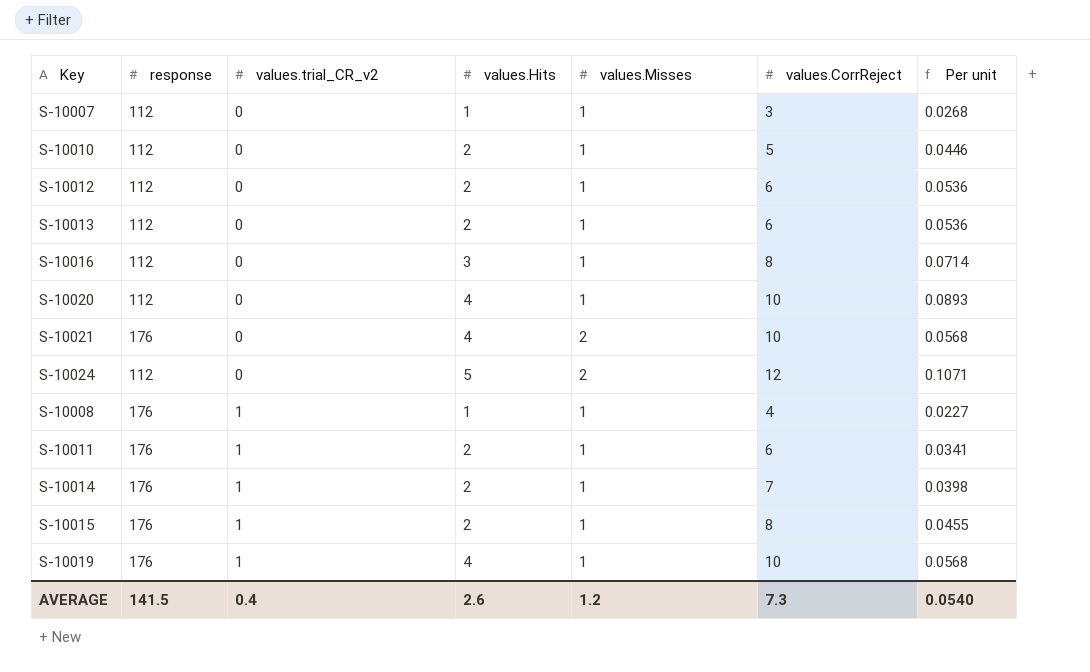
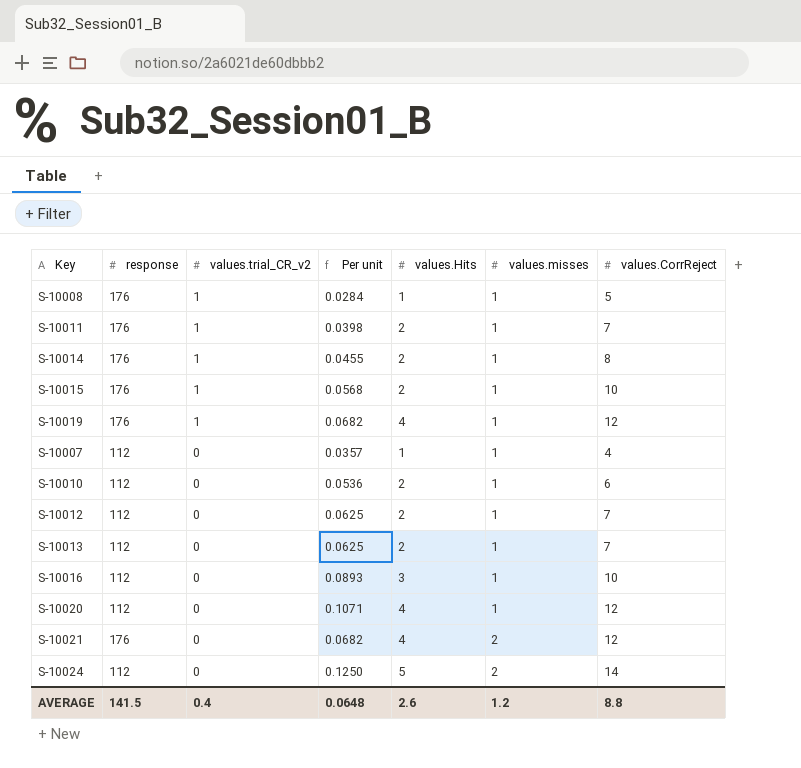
row order: values.trial_CR_v2 ascending -> values.trial_CR_v2 descending
column Per unit | position: 7 -> 4
column name: values.Misses -> values.misses
S-10008 | Per unit: 0.0227 -> 0.0284
S-10008 | values.CorrReject: 4 -> 5
S-10011 | Per unit: 0.0341 -> 0.0398
S-10011 | values.CorrReject: 6 -> 7
S-10014 | Per unit: 0.0398 -> 0.0455
S-10014 | values.CorrReject: 7 -> 8
S-10015 | Per unit: 0.0455 -> 0.0568
S-10015 | values.CorrReject: 8 -> 10
S-10019 | Per unit: 0.0568 -> 0.0682
S-10019 | values.CorrReject: 10 -> 12
S-10007 | Per unit: 0.0268 -> 0.0357
S-10007 | values.CorrReject: 3 -> 4
S-10010 | Per unit: 0.0446 -> 0.0536
S-10010 | values.CorrReject: 5 -> 6
S-10012 | Per unit: 0.0536 -> 0.0625
S-10012 | values.CorrReject: 6 -> 7
S-10013 | Per unit: 0.0536 -> 0.0625
S-10013 | values.CorrReject: 6 -> 7
S-10016 | Per unit: 0.0714 -> 0.0893
S-10016 | values.CorrReject: 8 -> 10
S-10020 | Per unit: 0.0893 -> 0.1071
S-10020 | values.CorrReject: 10 -> 12
S-10021 | Per unit: 0.0568 -> 0.0682
S-10021 | values.CorrReject: 10 -> 12
S-10024 | Per unit: 0.1071 -> 0.1250
S-10024 | values.CorrReject: 12 -> 14
AVERAGE | Per unit: 0.0540 -> 0.0648
AVERAGE | values.CorrReject: 7.3 -> 8.8

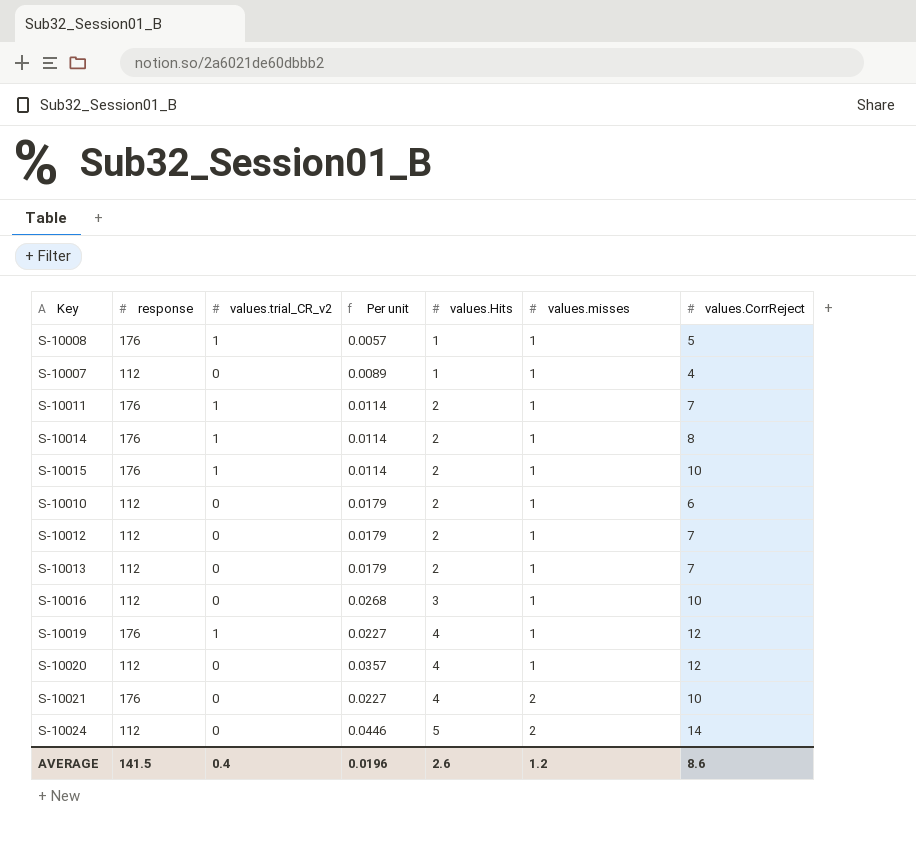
row order: values.trial_CR_v2 descending -> values.Hits ascending
column Per unit | formula: [values.CorrReject] / [response] -> [values.Hits] / [response]
S-10021 | values.CorrReject: 12 -> 10
AVERAGE | Per unit: 0.0648 -> 0.0196
AVERAGE | values.CorrReject: 8.8 -> 8.6

